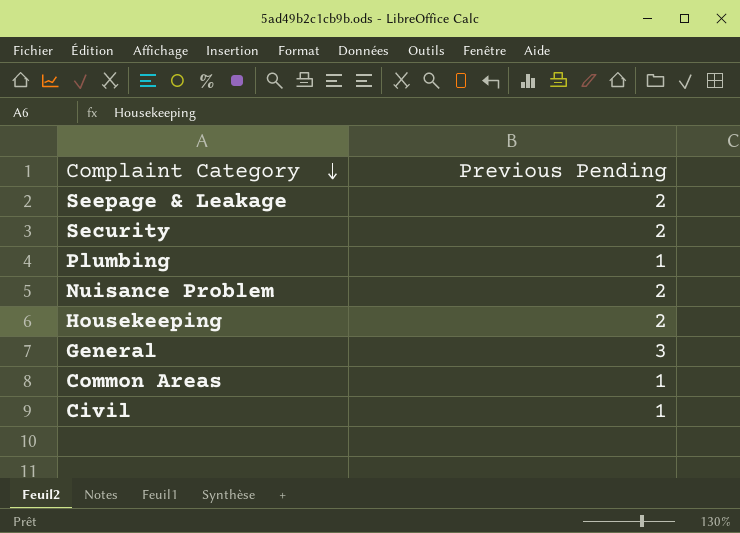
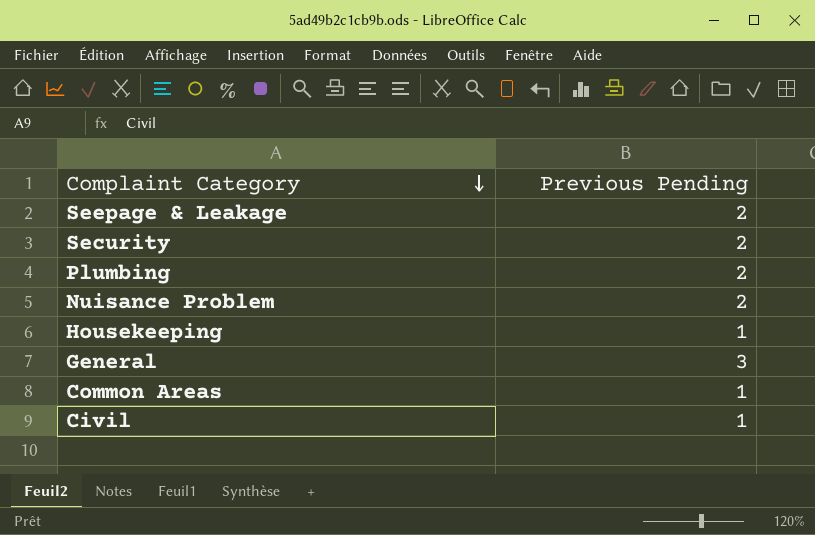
Plumbing | Previous Pending: 1 -> 2
Housekeeping | Previous Pending: 2 -> 1

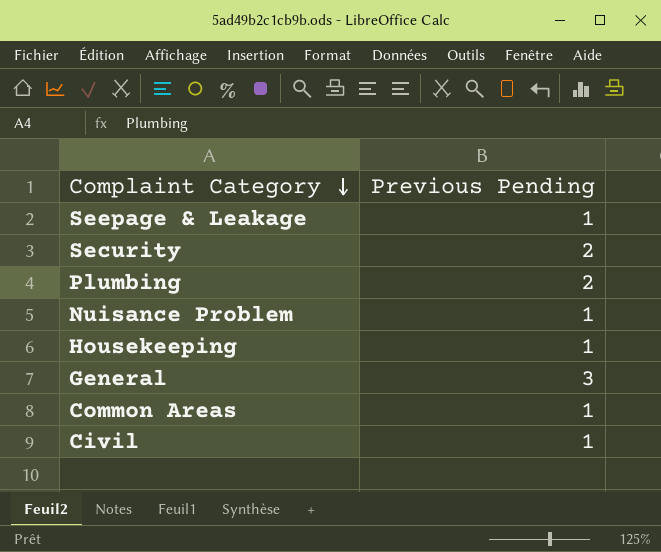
Seepage & Leakage | Previous Pending: 2 -> 1
Nuisance Problem | Previous Pending: 2 -> 1

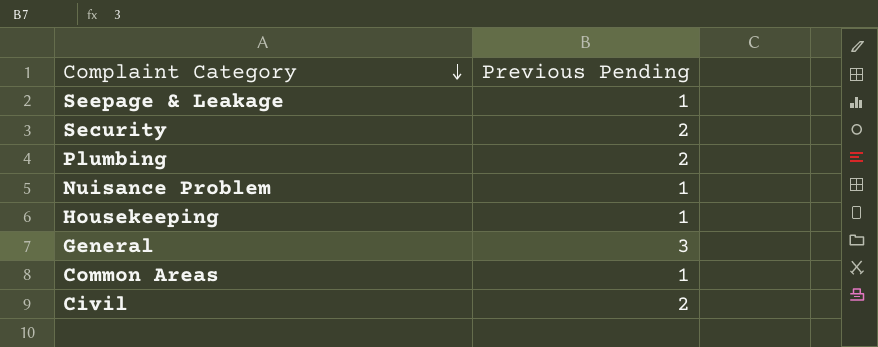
Civil | Previous Pending: 1 -> 2

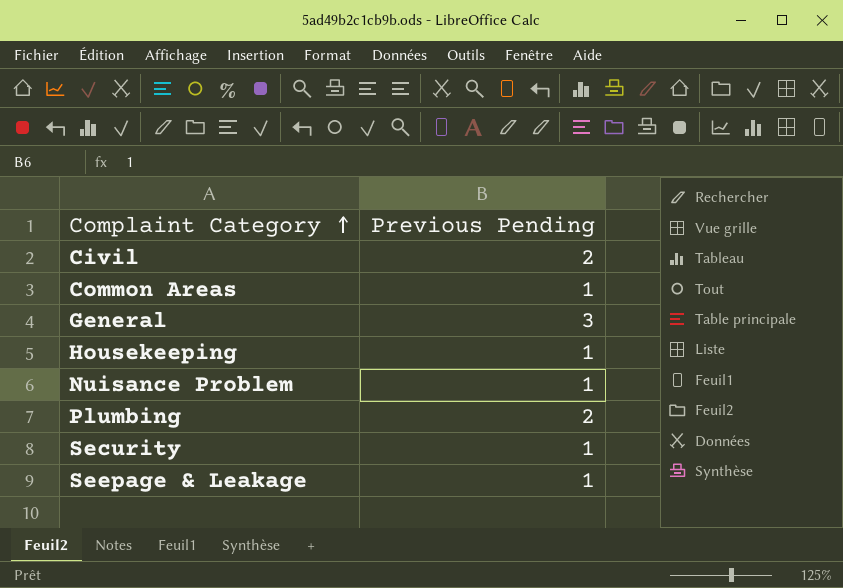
row order: Complaint Category descending -> Complaint Category ascending
Security | Previous Pending: 2 -> 1

